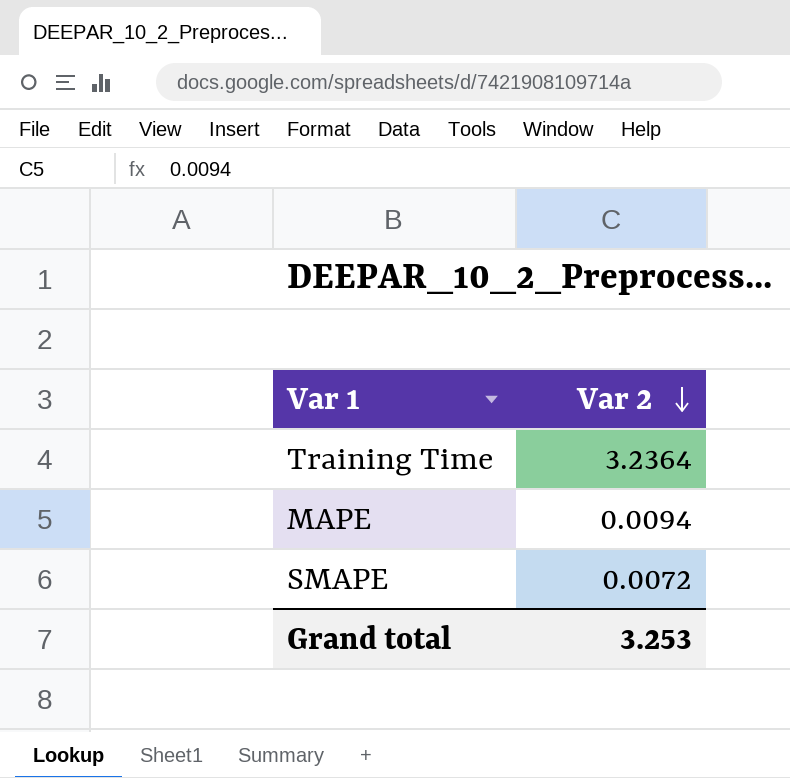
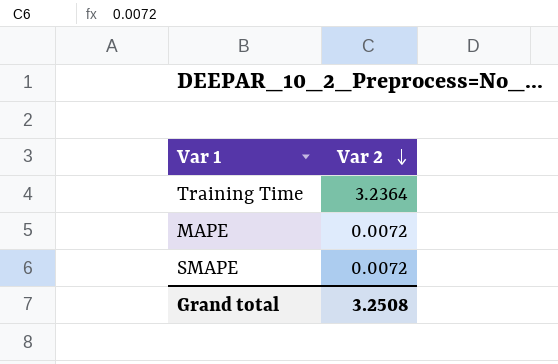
MAPE | Var 2: 0.0094 -> 0.0072
Grand total | Var 2: 3.253 -> 3.2508

